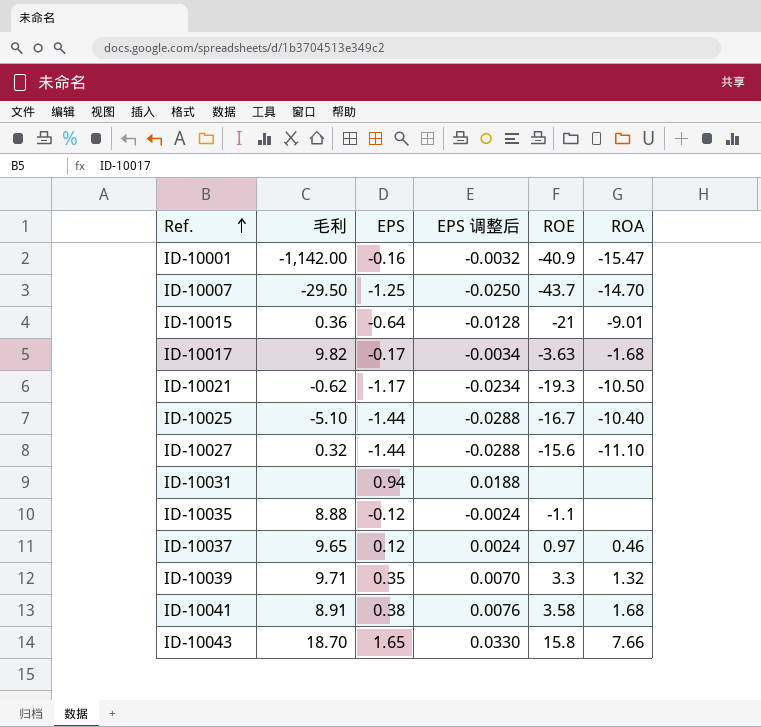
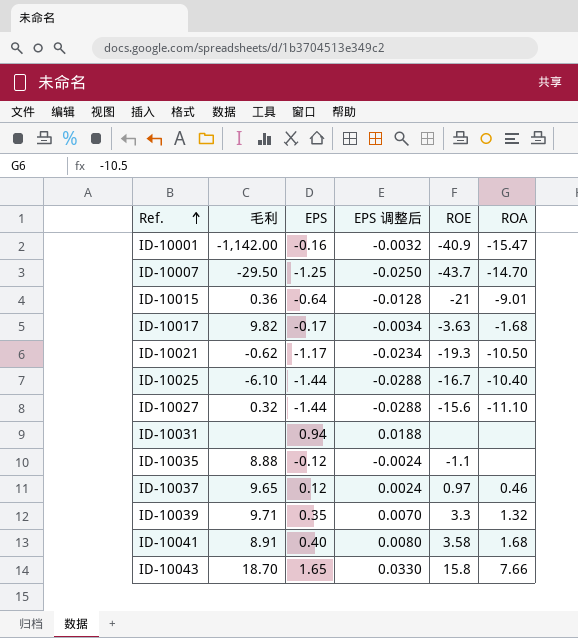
ID-10025 | 毛利: -5.10 -> -6.10
ID-10041 | EPS: 0.38 -> 0.40
ID-10041 | EPS 调整后: 0.0076 -> 0.0080

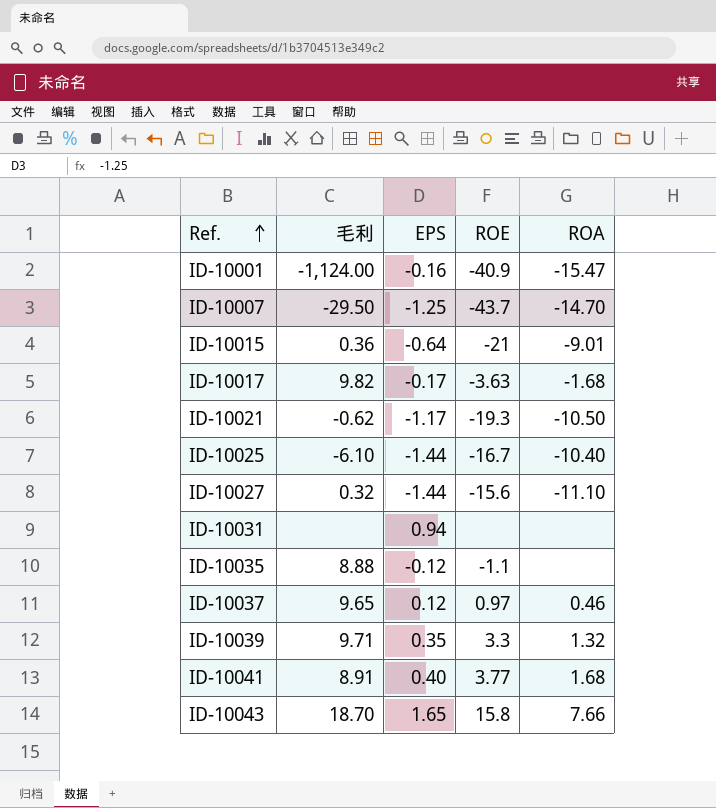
column EPS 调整后 | formula: [EPS] * 0.02 -> none
ID-10001 | 毛利: -1,142.00 -> -1,124.00
ID-10041 | ROE: 3.58 -> 3.77

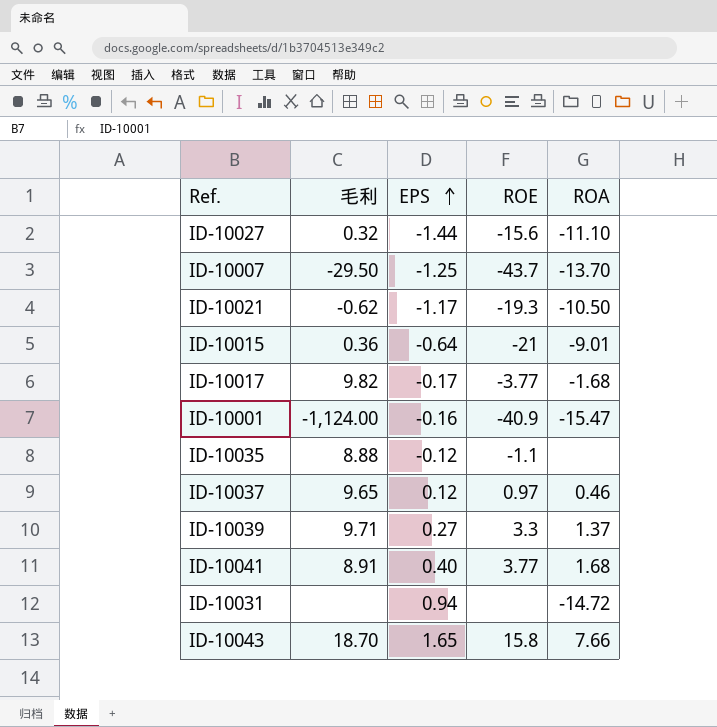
row order: Ref. ascending -> EPS ascending
row ID-10025: -6.10 | -1.44 | -16.7 | -10.40 -> none
ID-10007 | ROA: -14.70 -> -13.70
ID-10017 | ROE: -3.63 -> -3.77
ID-10039 | EPS: 0.35 -> 0.27
ID-10039 | ROA: 1.32 -> 1.37
ID-10031 | ROA: none -> -14.72

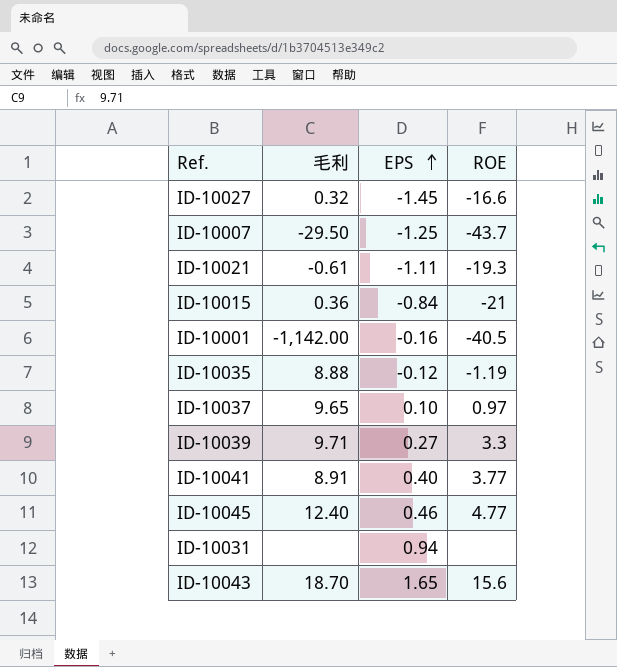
column ROA | position: 5 -> none
row ID-10017: 9.82 | -0.17 | -3.77 | -1.68 -> none
ID-10027 | EPS: -1.44 -> -1.45
ID-10027 | ROE: -15.6 -> -16.6
ID-10021 | 毛利: -0.62 -> -0.61
ID-10021 | EPS: -1.17 -> -1.11
ID-10015 | EPS: -0.64 -> -0.84
ID-10001 | 毛利: -1,124.00 -> -1,142.00
ID-10001 | ROE: -40.9 -> -40.5
ID-10035 | ROE: -1.1 -> -1.19
ID-10037 | EPS: 0.12 -> 0.10
row ID-10045: none -> 12.40 | 0.46 | 4.77
ID-10043 | ROE: 15.8 -> 15.6

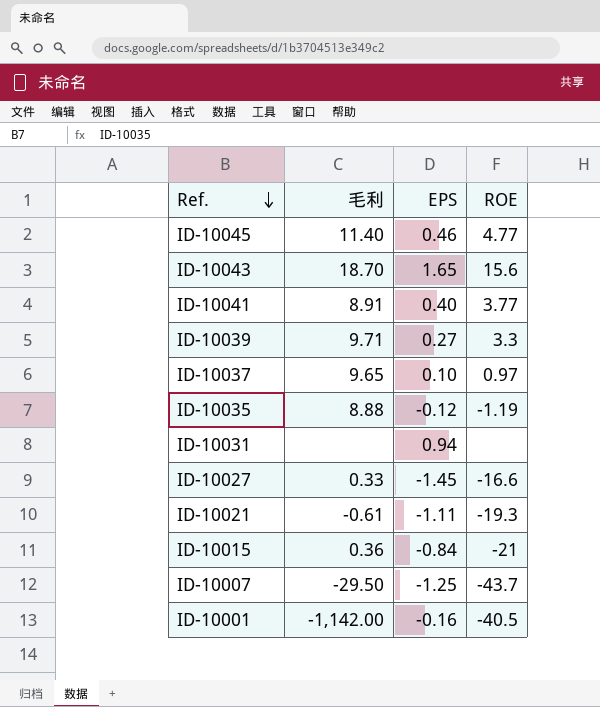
row order: EPS ascending -> Ref. descending
ID-10045 | 毛利: 12.40 -> 11.40
ID-10027 | 毛利: 0.32 -> 0.33

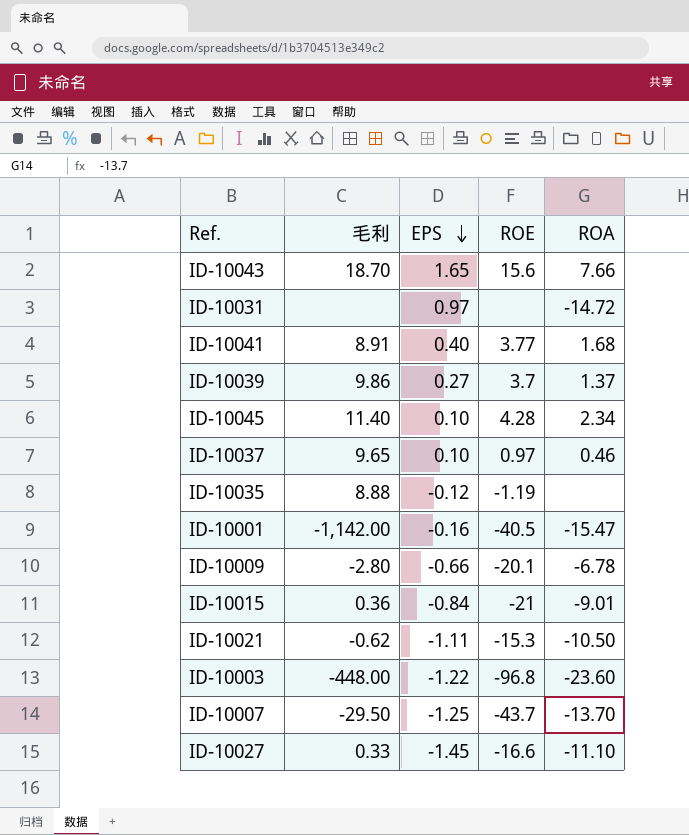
row order: Ref. descending -> EPS descending
column ROA | position: none -> 5
ID-10031 | EPS: 0.94 -> 0.97
ID-10039 | 毛利: 9.71 -> 9.86
ID-10039 | ROE: 3.3 -> 3.7
ID-10045 | EPS: 0.46 -> 0.10
ID-10045 | ROE: 4.77 -> 4.28
row ID-10009: none -> -2.80 | -0.66 | -20.1 | -6.78
ID-10021 | 毛利: -0.61 -> -0.62
ID-10021 | ROE: -19.3 -> -15.3
row ID-10003: none -> -448.00 | -1.22 | -96.8 | -23.60

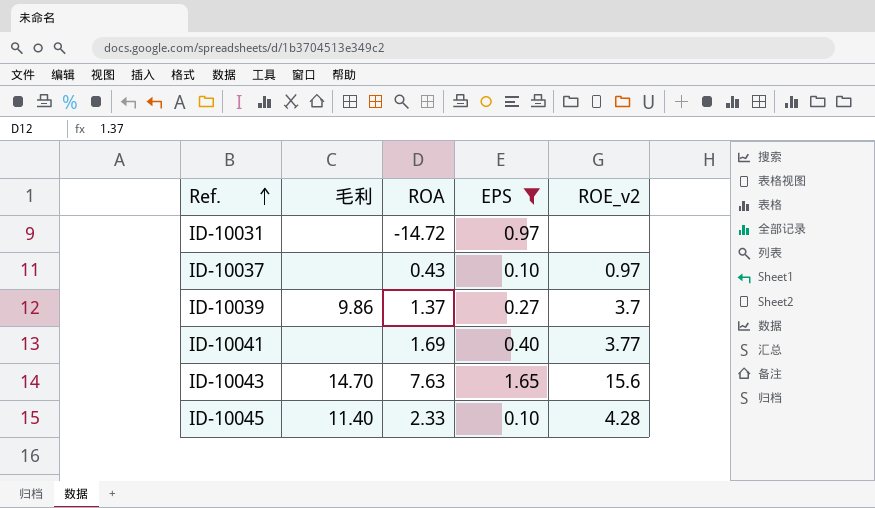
filter: none -> EPS >= 0.10
row order: EPS descending -> Ref. ascending
column ROA | position: 5 -> 3
column name: ROE -> ROE_v2
ID-10037 | 毛利: 9.65 -> none
ID-10037 | ROA: 0.46 -> 0.43
ID-10041 | 毛利: 8.91 -> none
ID-10041 | ROA: 1.68 -> 1.69
ID-10043 | 毛利: 18.70 -> 14.70
ID-10043 | ROA: 7.66 -> 7.63
ID-10045 | ROA: 2.34 -> 2.33

